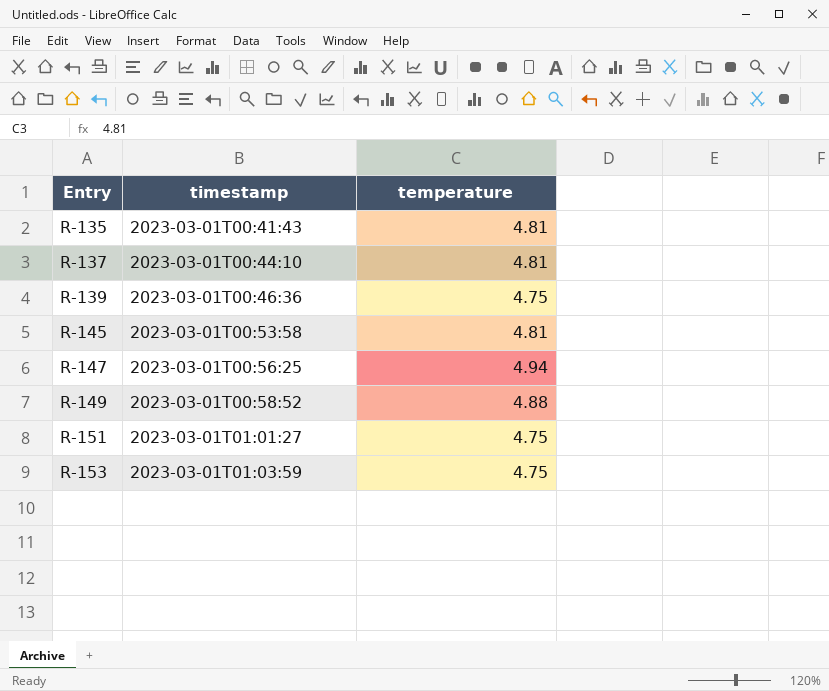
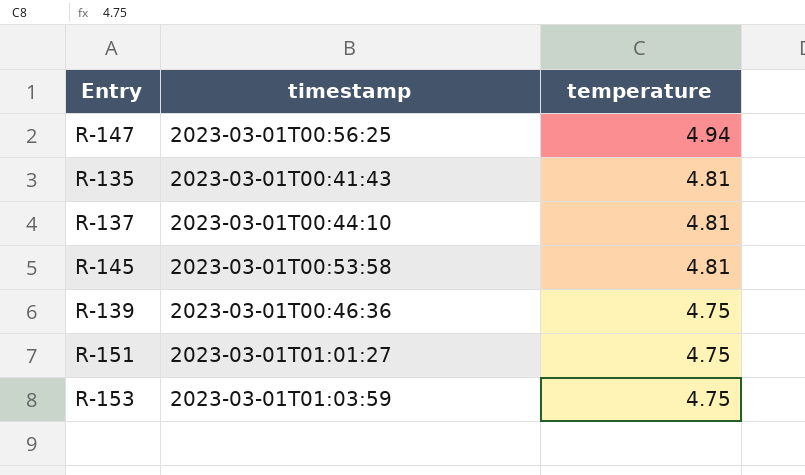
row order: Entry ascending -> temperature descending
row R-149: 2023-03-01T00:58:52 | 4.88 -> none

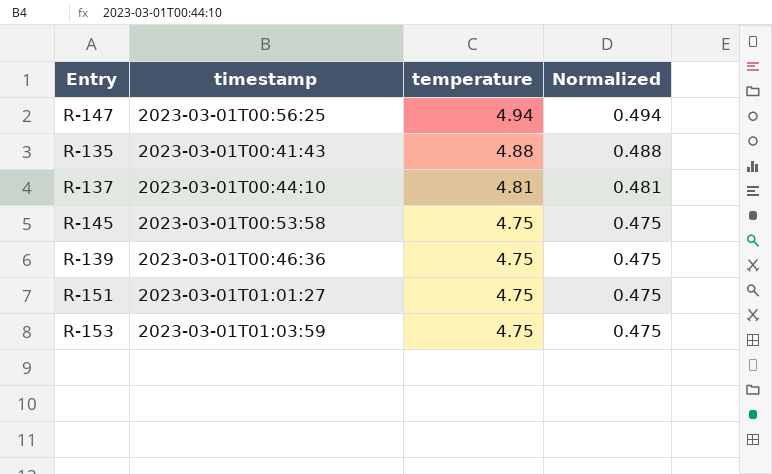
column Normalized | formula: none -> [temperature] * 0.1
R-135 | temperature: 4.81 -> 4.88
R-145 | temperature: 4.81 -> 4.75

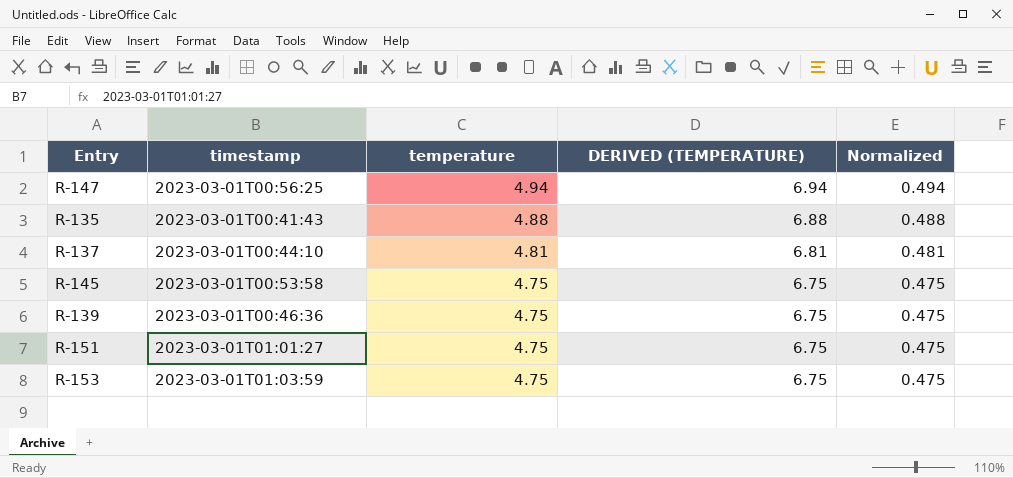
column DERIVED (TEMPERATURE) | formula: none -> [temperature] + 2

